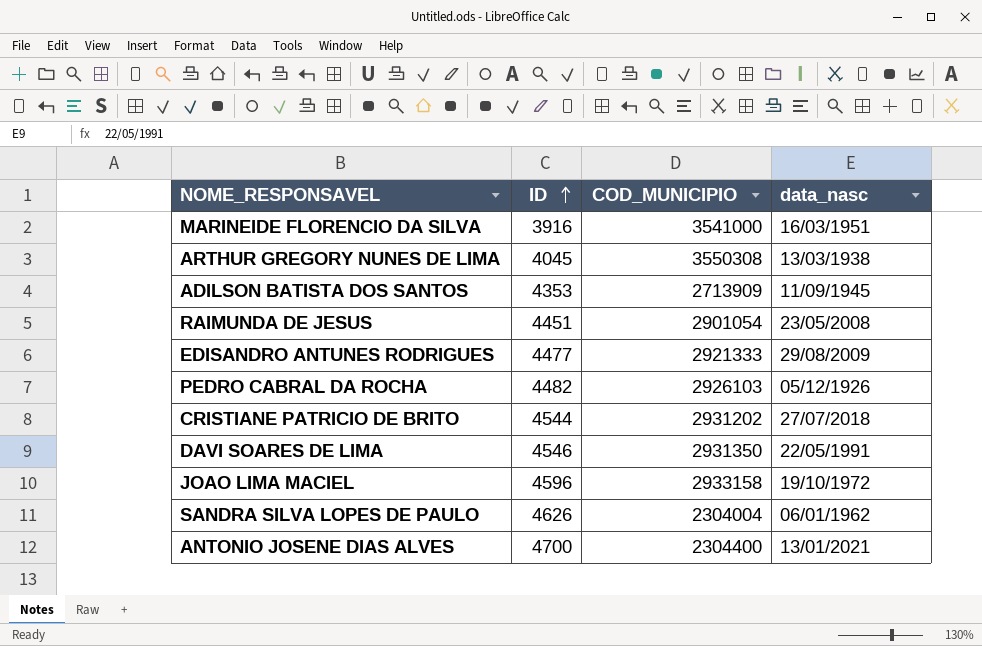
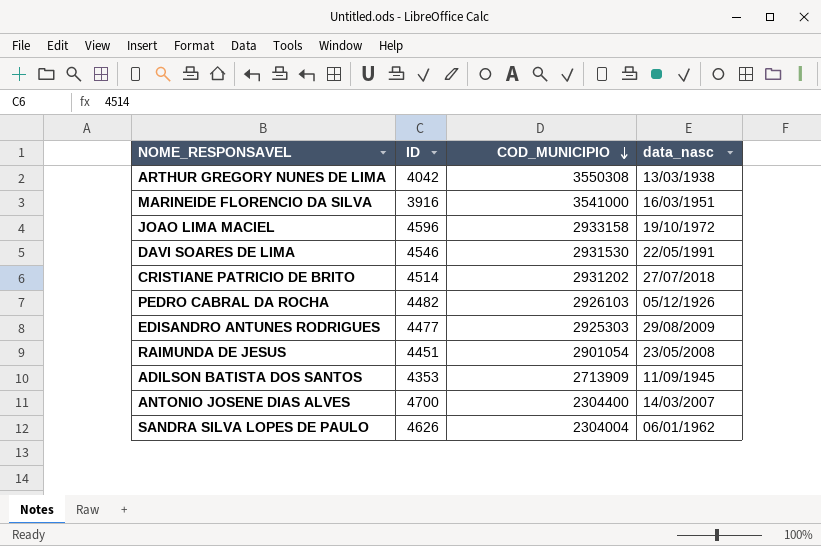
row order: ID ascending -> COD_MUNICIPIO descending
ARTHUR GREGORY NUNES DE LIMA | ID: 4045 -> 4042
DAVI SOARES DE LIMA | COD_MUNICIPIO: 2931350 -> 2931530
CRISTIANE PATRICIO DE BRITO | ID: 4544 -> 4514
EDISANDRO ANTUNES RODRIGUES | COD_MUNICIPIO: 2921333 -> 2925303
ANTONIO JOSENE DIAS ALVES | data_nasc: 13/01/2021 -> 14/03/2007

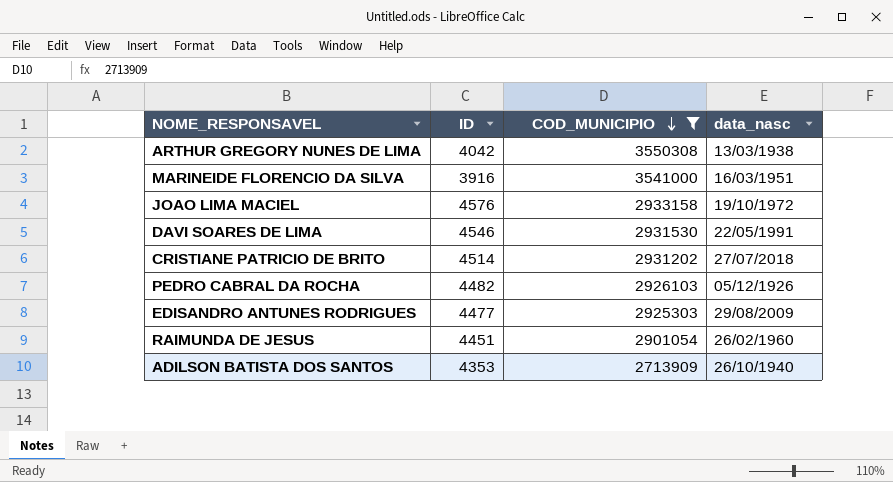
filter: none -> COD_MUNICIPIO >= 2713909
JOAO LIMA MACIEL | ID: 4596 -> 4576
RAIMUNDA DE JESUS | data_nasc: 23/05/2008 -> 26/02/1960
ADILSON BATISTA DOS SANTOS | data_nasc: 11/09/1945 -> 26/10/1940

